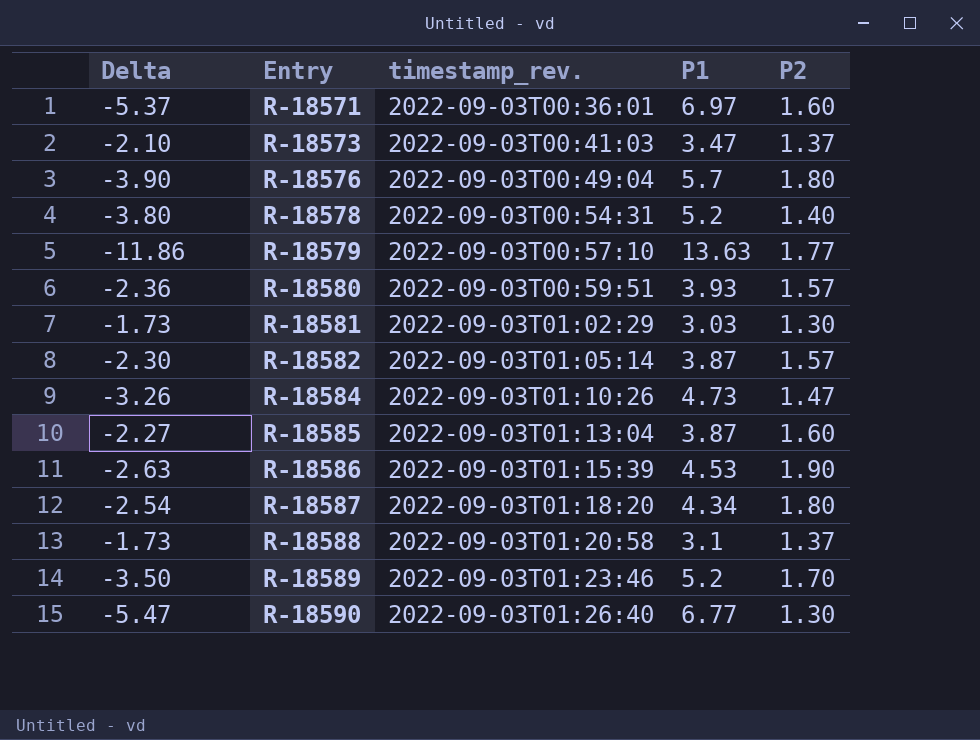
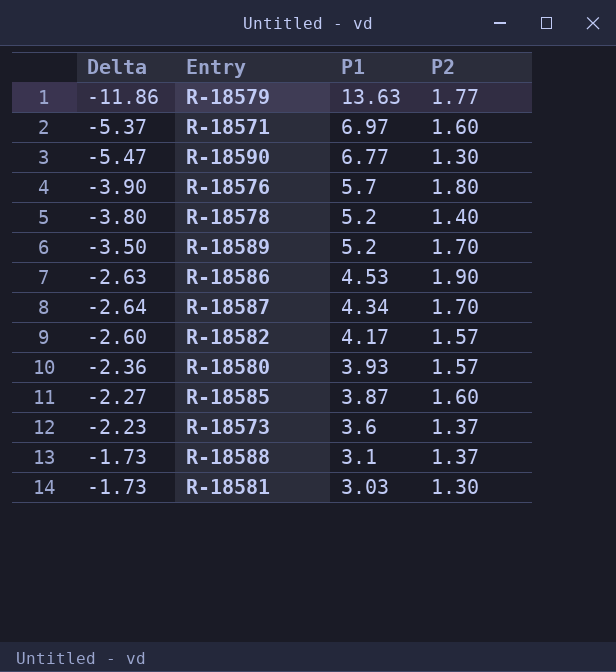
row order: Entry ascending -> P1 descending
column timestamp_rev. | position: 3 -> none
row R-18584: -3.26 | 2022-09-03T01:10:26 | 4.73 | 1.47 -> none
R-18587 | Delta: -2.54 -> -2.64
R-18587 | P2: 1.80 -> 1.70
R-18582 | Delta: -2.30 -> -2.60
R-18582 | P1: 3.87 -> 4.17
R-18573 | Delta: -2.10 -> -2.23
R-18573 | P1: 3.47 -> 3.6

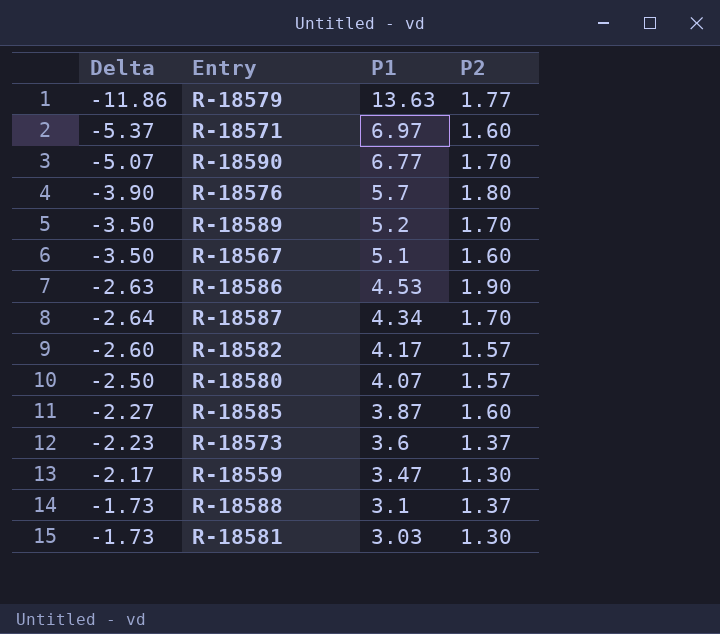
row R-18578: -3.80 | 5.2 | 1.40 -> none
R-18590 | Delta: -5.47 -> -5.07
R-18590 | P2: 1.30 -> 1.70
row R-18567: none -> -3.50 | 5.1 | 1.60
R-18580 | Delta: -2.36 -> -2.50
R-18580 | P1: 3.93 -> 4.07
row R-18559: none -> -2.17 | 3.47 | 1.30

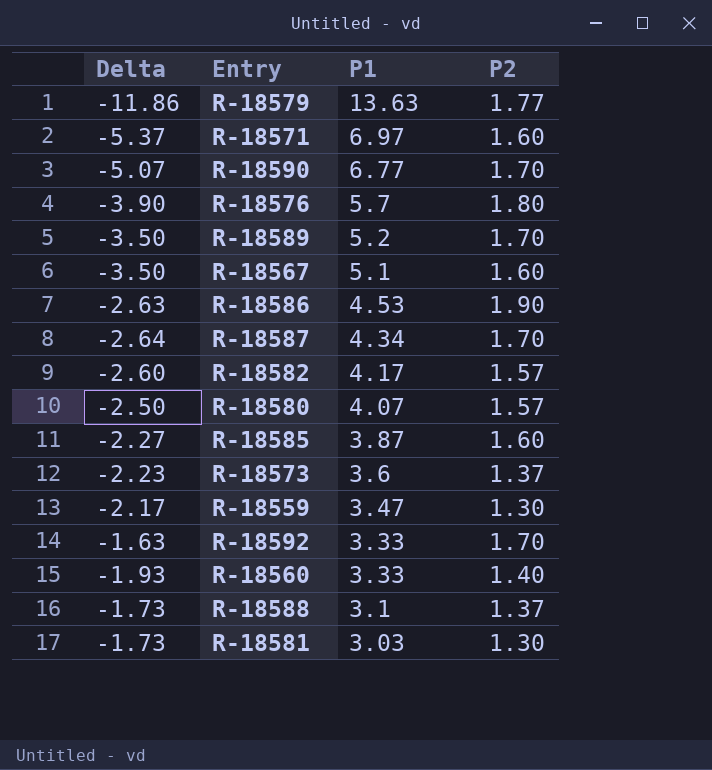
row R-18592: none -> -1.63 | 3.33 | 1.70
row R-18560: none -> -1.93 | 3.33 | 1.40

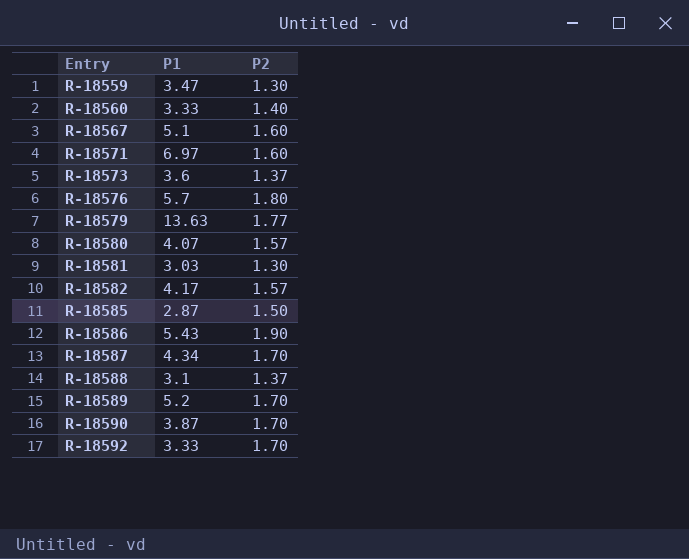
row order: P1 descending -> Entry ascending
column Delta | formula: [P2] - [P1] -> none
R-18585 | P1: 3.87 -> 2.87
R-18585 | P2: 1.60 -> 1.50
R-18586 | P1: 4.53 -> 5.43
R-18590 | P1: 6.77 -> 3.87

